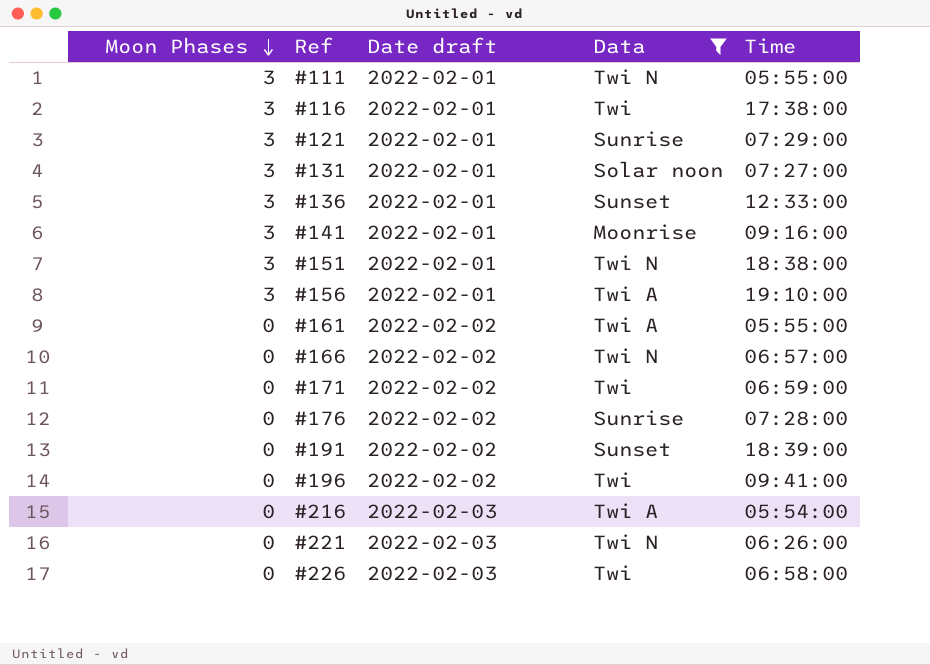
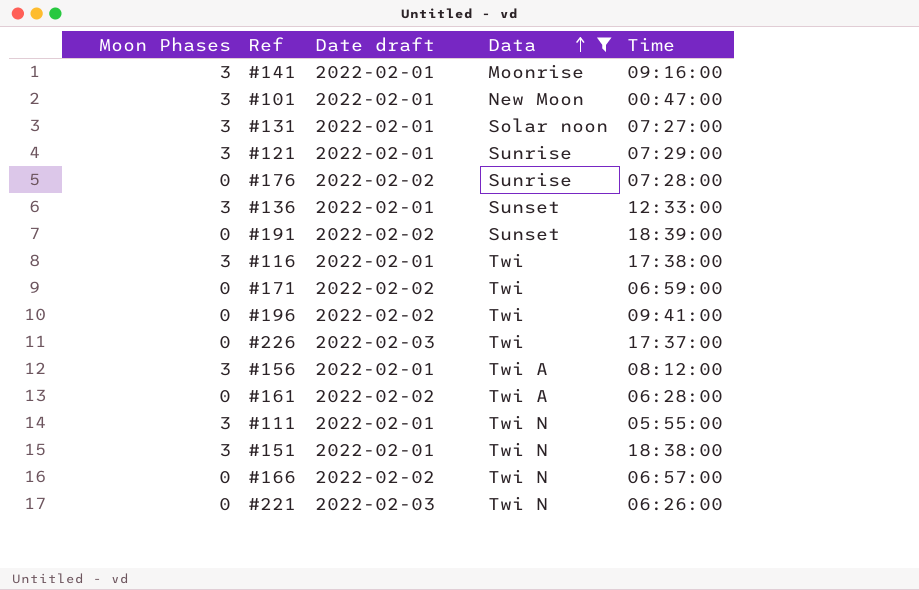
row order: Moon Phases descending -> Data ascending
row #216: 0 | 2022-02-03 | Twi A | 05:54:00 -> none
row #101: none -> 3 | 2022-02-01 | New Moon | 00:47:00
#226 | Time: 06:58:00 -> 17:37:00
#156 | Time: 19:10:00 -> 08:12:00
#161 | Time: 05:55:00 -> 06:28:00

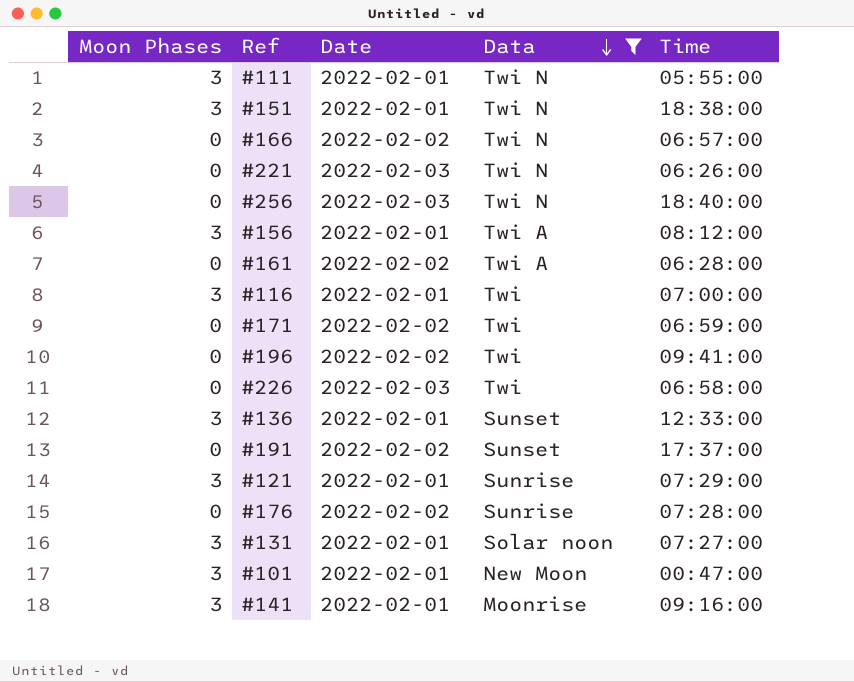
row order: Data ascending -> Data descending
column name: Date draft -> Date
row #256: none -> 0 | 2022-02-03 | Twi N | 18:40:00
#116 | Time: 17:38:00 -> 07:00:00
#226 | Time: 17:37:00 -> 06:58:00
#191 | Time: 18:39:00 -> 17:37:00

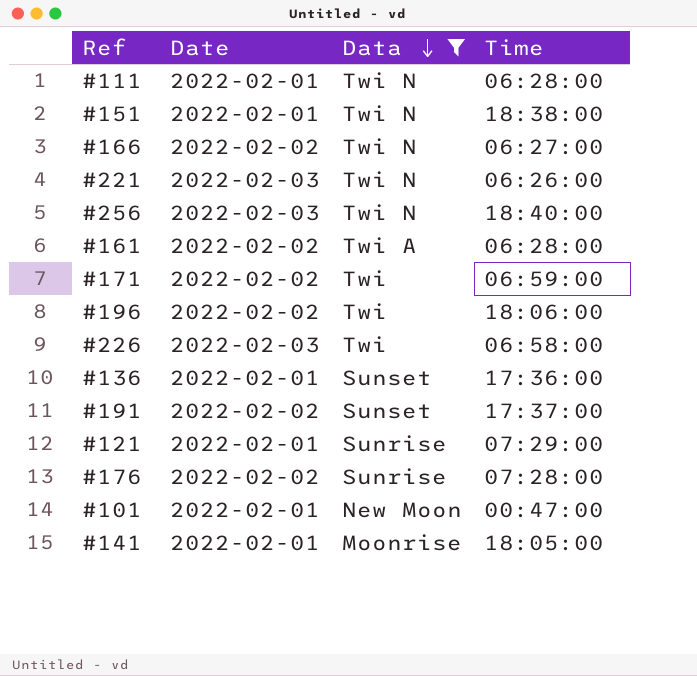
column Moon Phases | position: 1 -> none
row #156: 3 | 2022-02-01 | Twi A | 08:12:00 -> none
row #116: 3 | 2022-02-01 | Twi | 07:00:00 -> none
row #131: 3 | 2022-02-01 | Solar noon | 07:27:00 -> none
#111 | Time: 05:55:00 -> 06:28:00
#166 | Time: 06:57:00 -> 06:27:00
#196 | Time: 09:41:00 -> 18:06:00
#136 | Time: 12:33:00 -> 17:36:00
#141 | Time: 09:16:00 -> 18:05:00

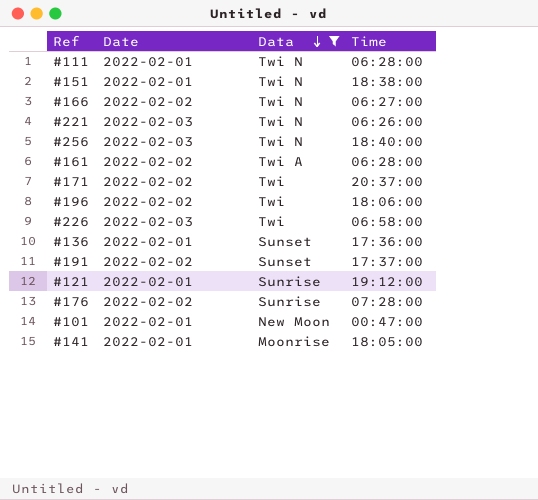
#171 | Time: 06:59:00 -> 20:37:00
#121 | Time: 07:29:00 -> 19:12:00

